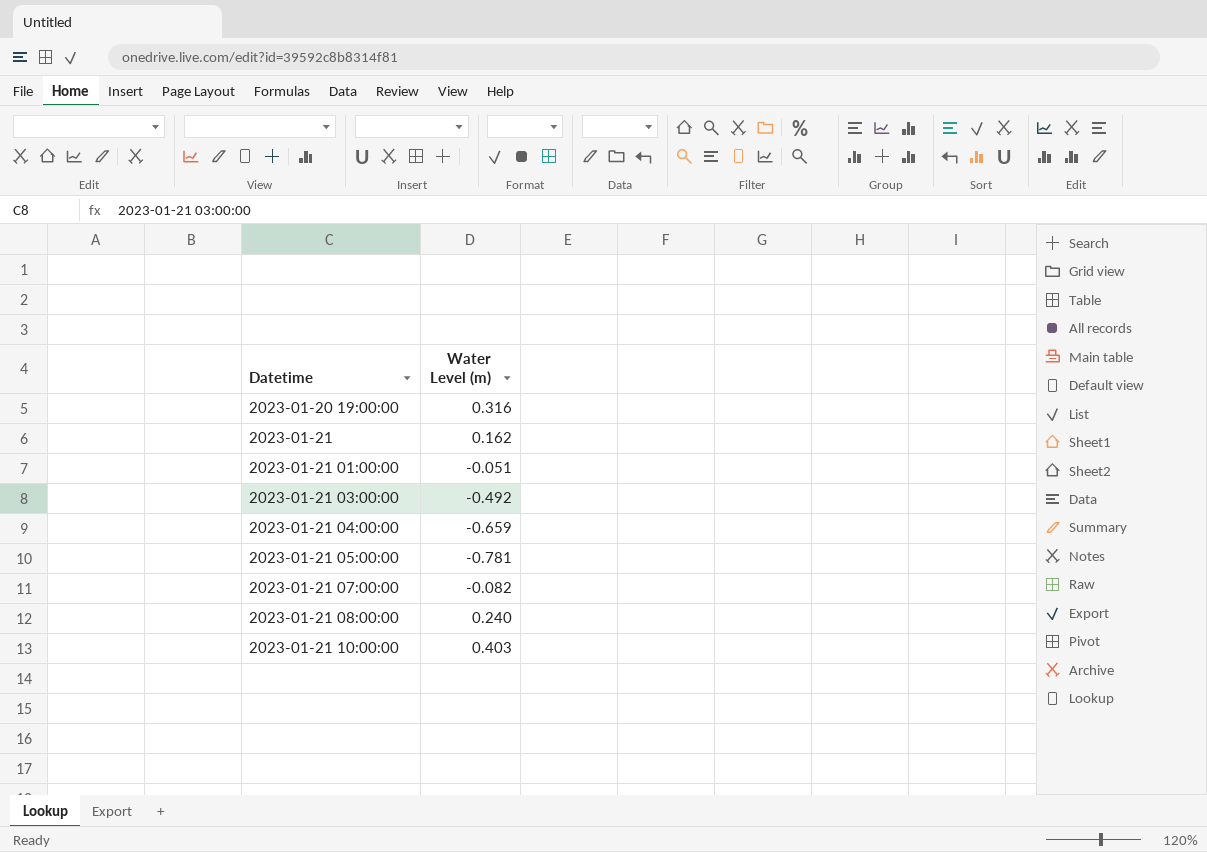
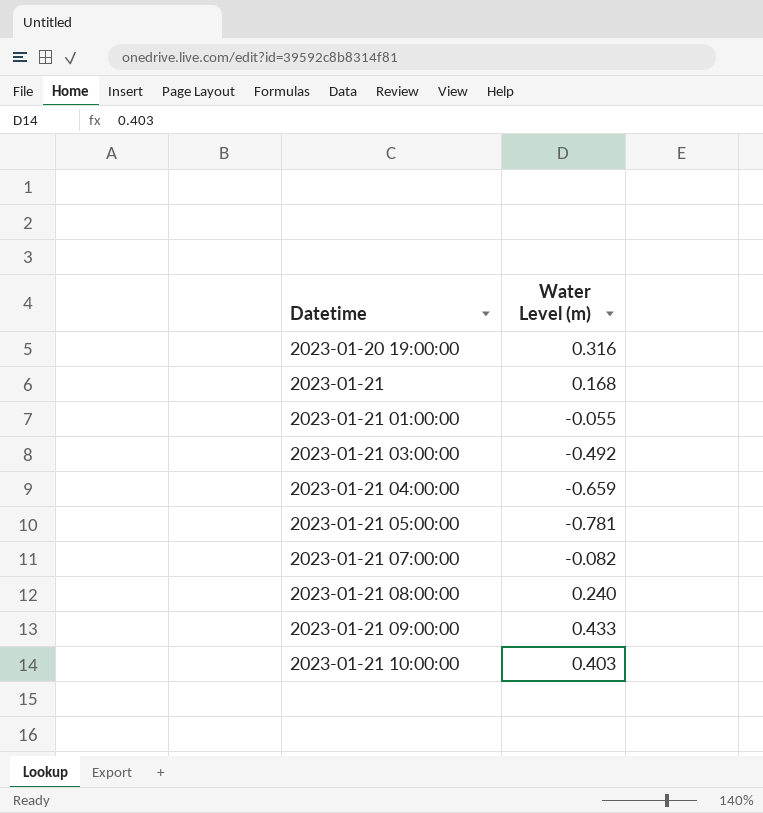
2023-01-21 | Water Level (m): 0.162 -> 0.168
2023-01-21 01:00:00 | Water Level (m): -0.051 -> -0.055
row 2023-01-21 09:00:00: none -> 0.433

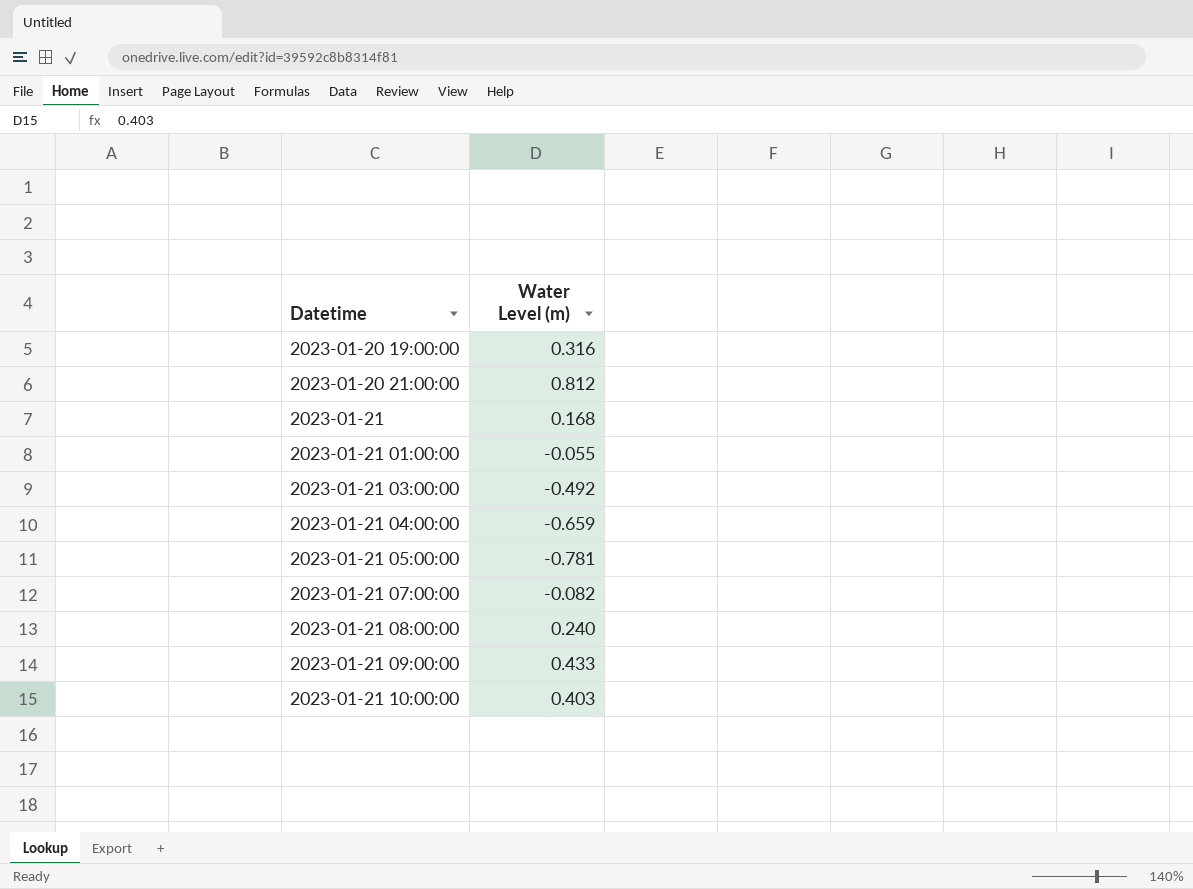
row 2023-01-20 21:00:00: none -> 0.812

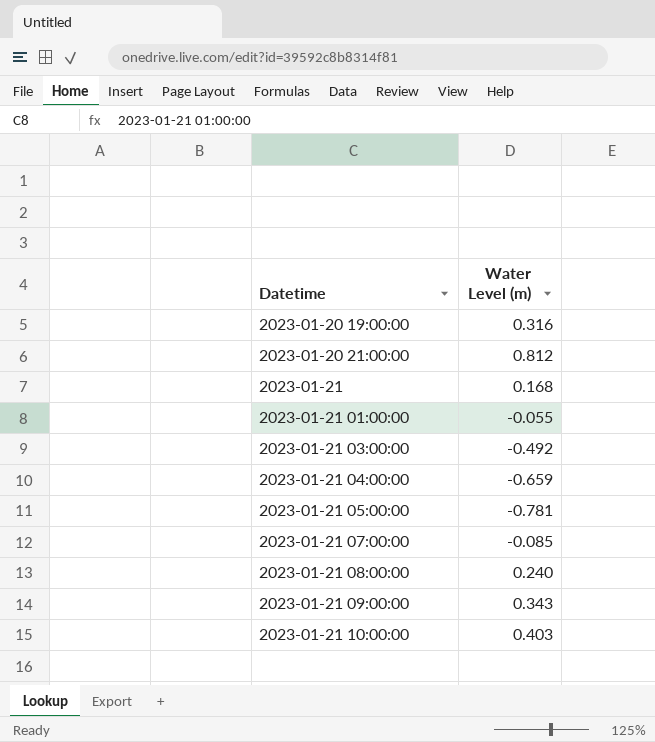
2023-01-21 07:00:00 | Water Level (m): -0.082 -> -0.085
2023-01-21 09:00:00 | Water Level (m): 0.433 -> 0.343

